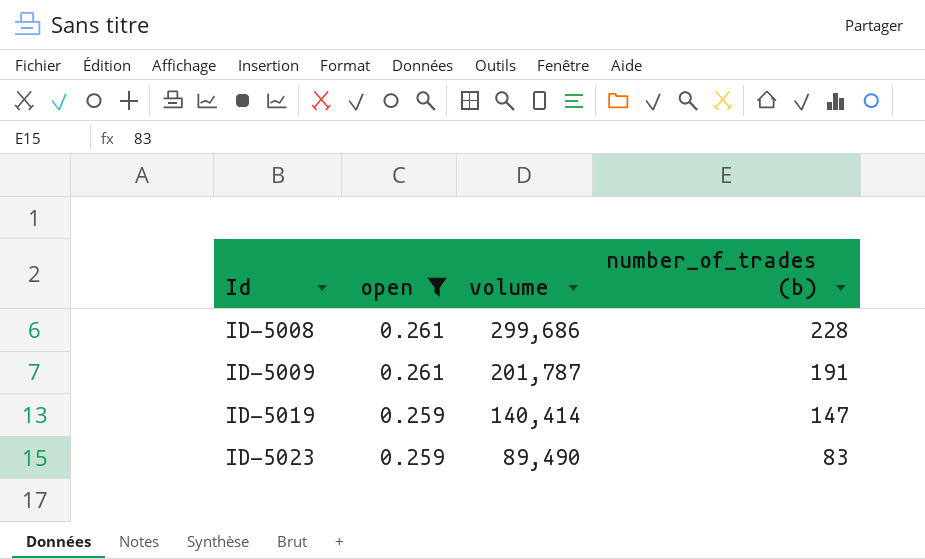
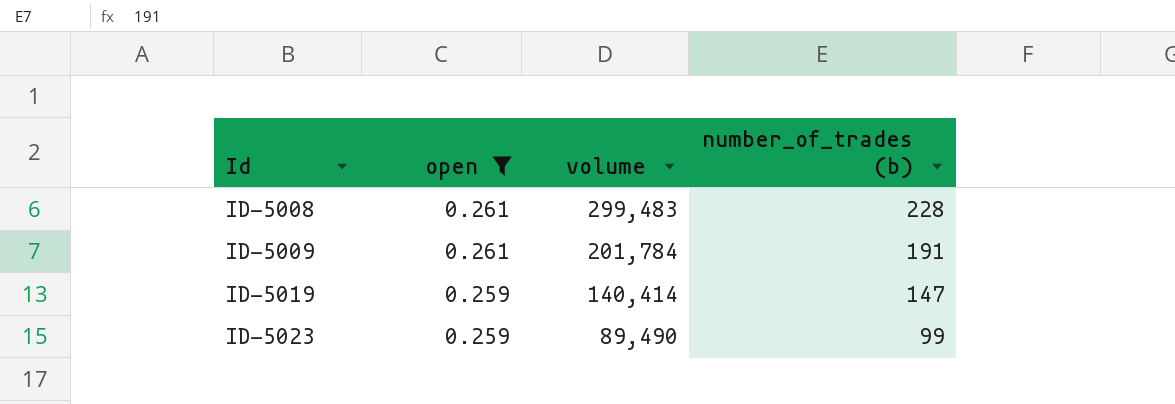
ID-5008 | volume: 299,686 -> 299,483
ID-5009 | volume: 201,787 -> 201,784
ID-5023 | number_of_trades (b): 83 -> 99

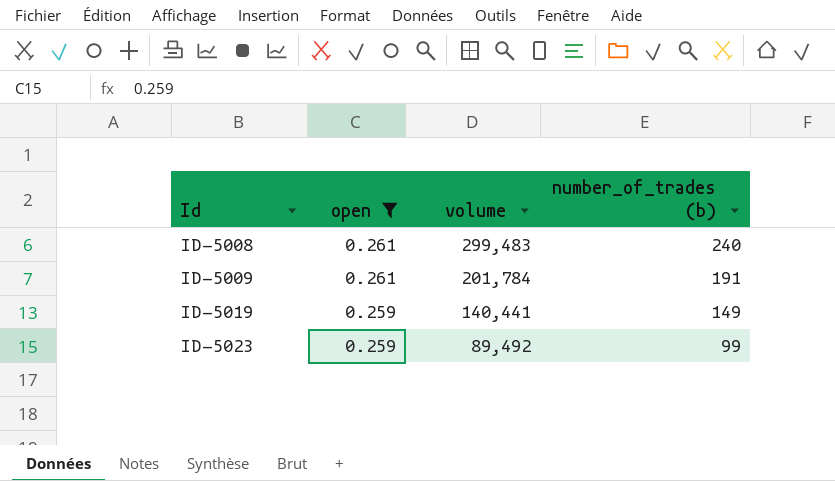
ID-5008 | number_of_trades (b): 228 -> 240
ID-5019 | volume: 140,414 -> 140,441
ID-5019 | number_of_trades (b): 147 -> 149
ID-5023 | volume: 89,490 -> 89,492

